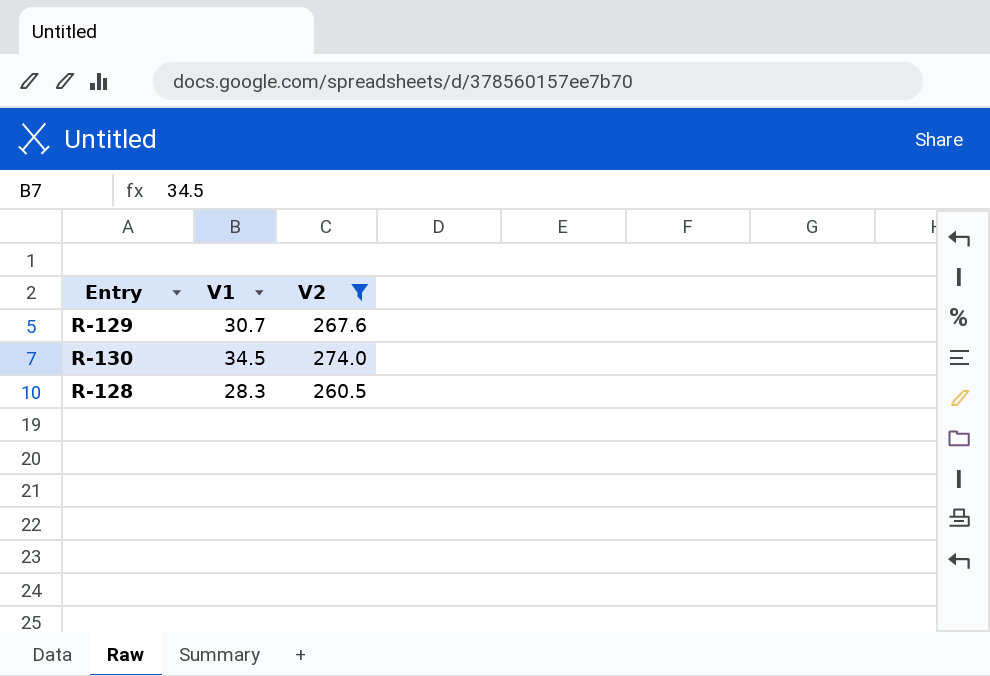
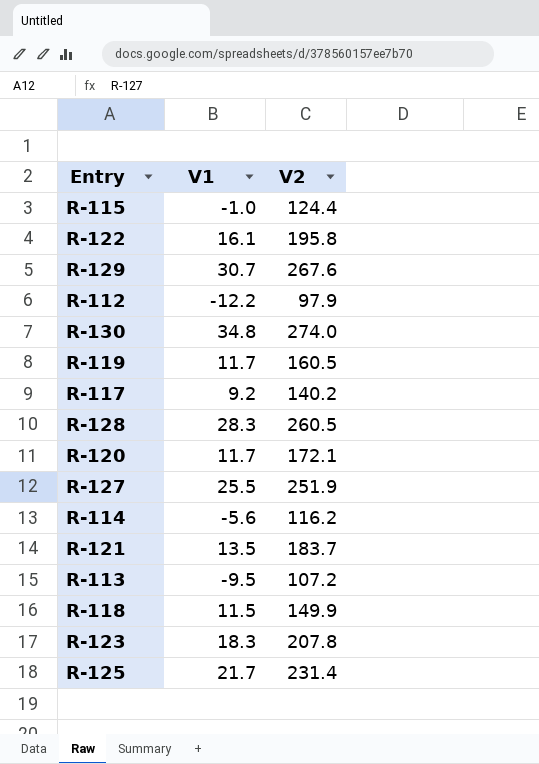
filter: V2 >= 260.5 -> none
R-130 | V1: 34.5 -> 34.8

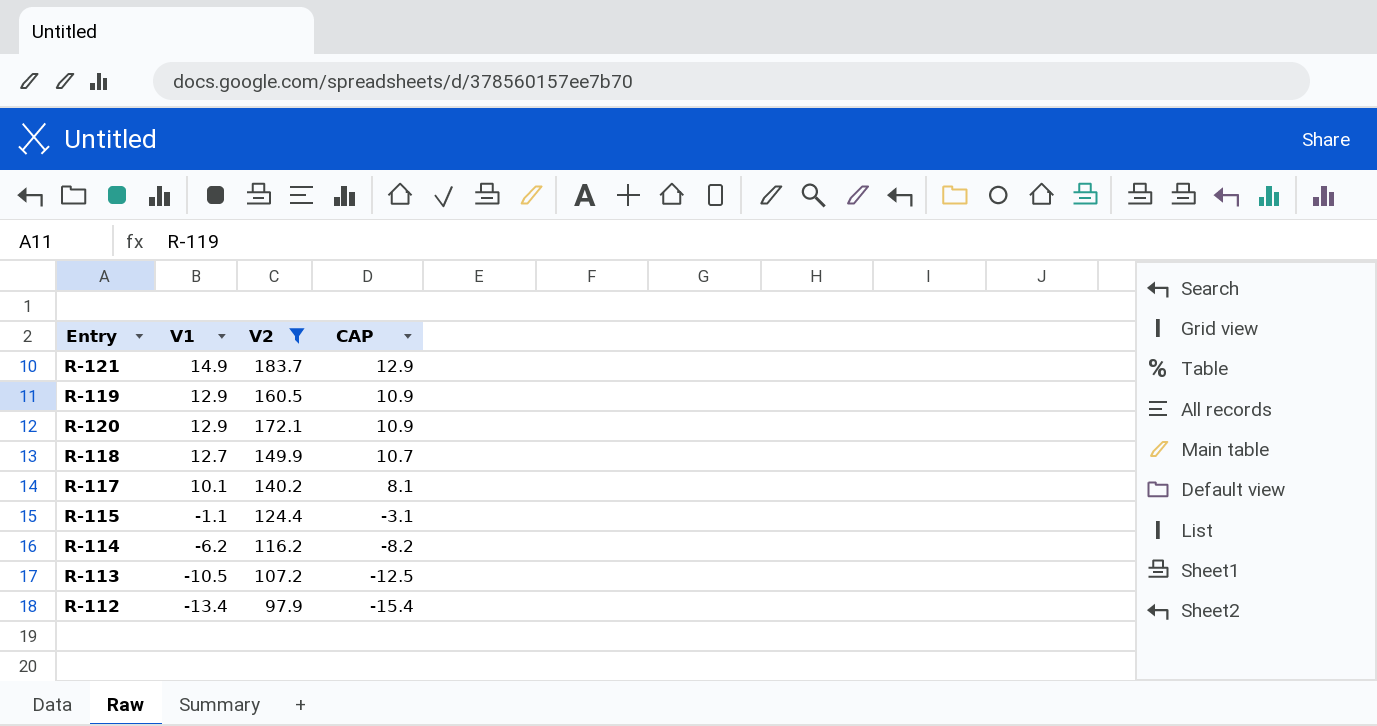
filter: none -> V2 <= 183.7
row order: none -> V1 descending
column CAP | formula: none -> [V1] - 2
R-121 | V1: 13.5 -> 14.9
R-119 | V1: 11.7 -> 12.9
R-120 | V1: 11.7 -> 12.9
R-118 | V1: 11.5 -> 12.7
R-117 | V1: 9.2 -> 10.1
R-115 | V1: -1.0 -> -1.1
R-114 | V1: -5.6 -> -6.2
R-113 | V1: -9.5 -> -10.5
R-112 | V1: -12.2 -> -13.4

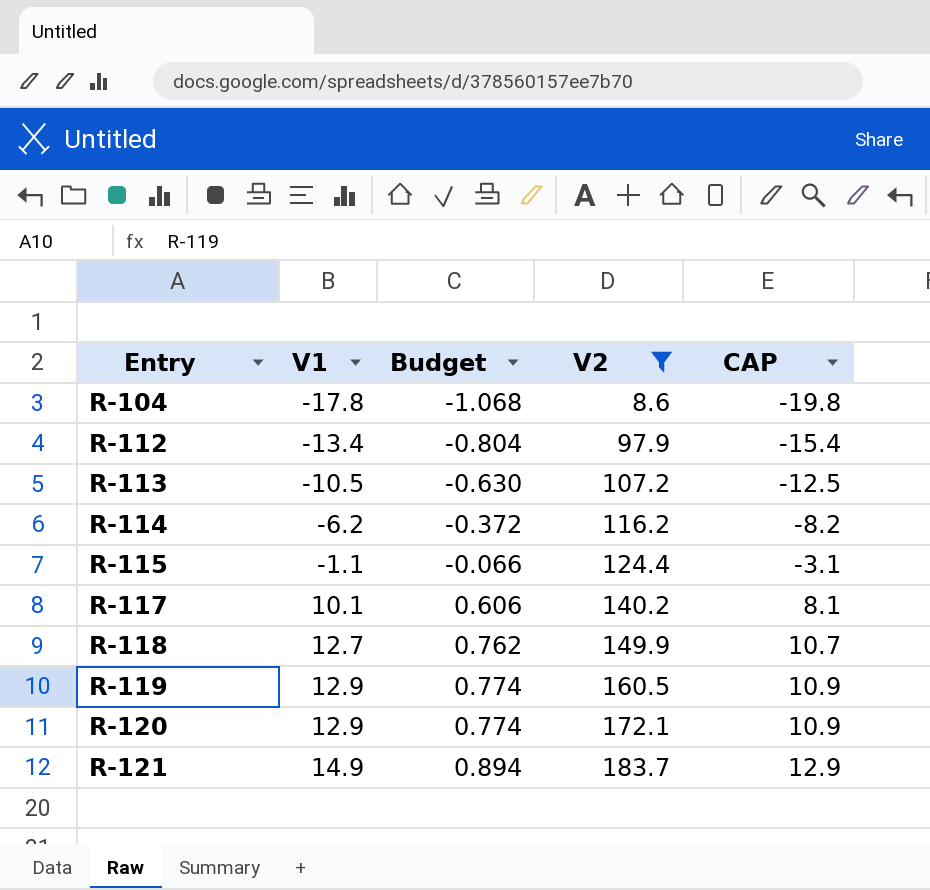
row order: V1 descending -> Entry ascending
column Budget | formula: none -> [V1] * 0.06
row R-104: none -> -17.8 | -1.068 | 8.6 | -19.8

